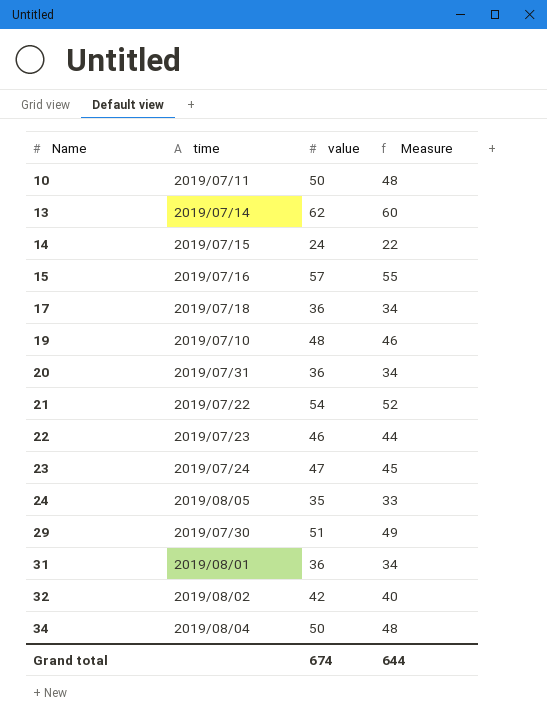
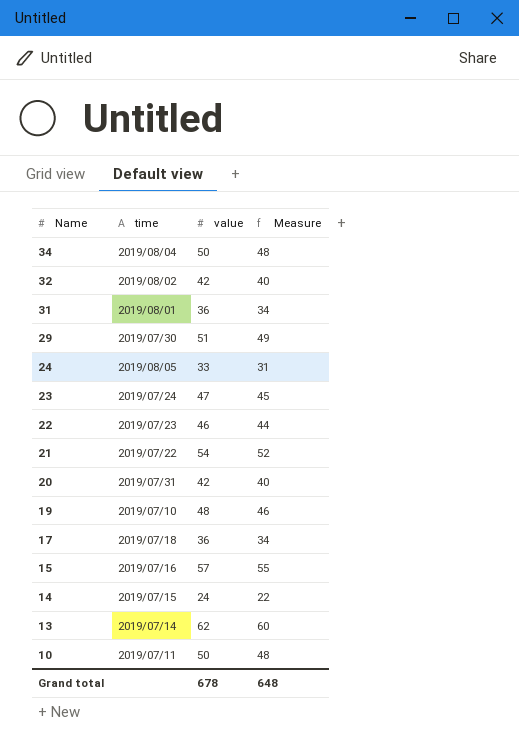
row order: Name ascending -> Name descending
24 | value: 35 -> 33
24 | Measure: 33 -> 31
20 | value: 36 -> 42
20 | Measure: 34 -> 40
Grand total | value: 674 -> 678
Grand total | Measure: 644 -> 648

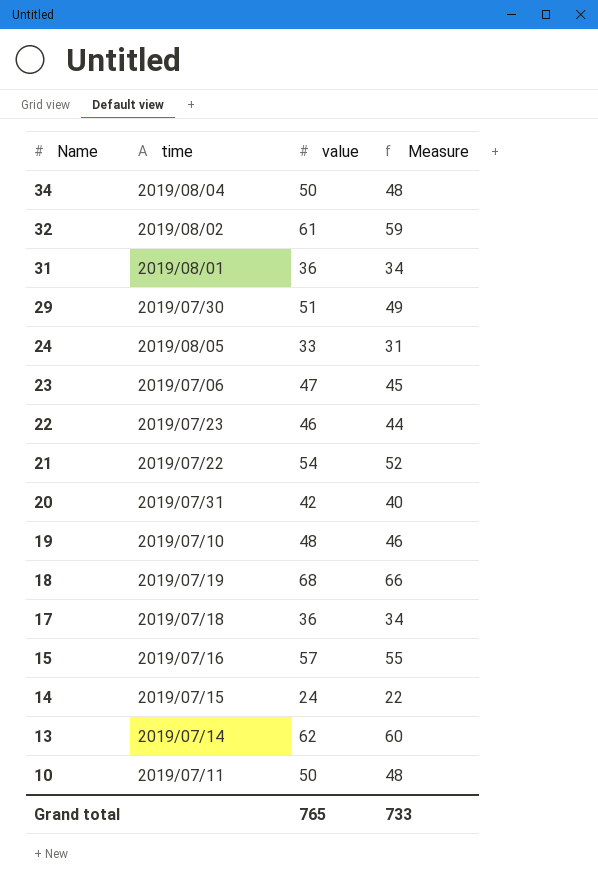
32 | value: 42 -> 61
32 | Measure: 40 -> 59
23 | time: 2019/07/24 -> 2019/07/06
row 18: none -> 2019/07/19 | 68 | 66
Grand total | value: 678 -> 765
Grand total | Measure: 648 -> 733

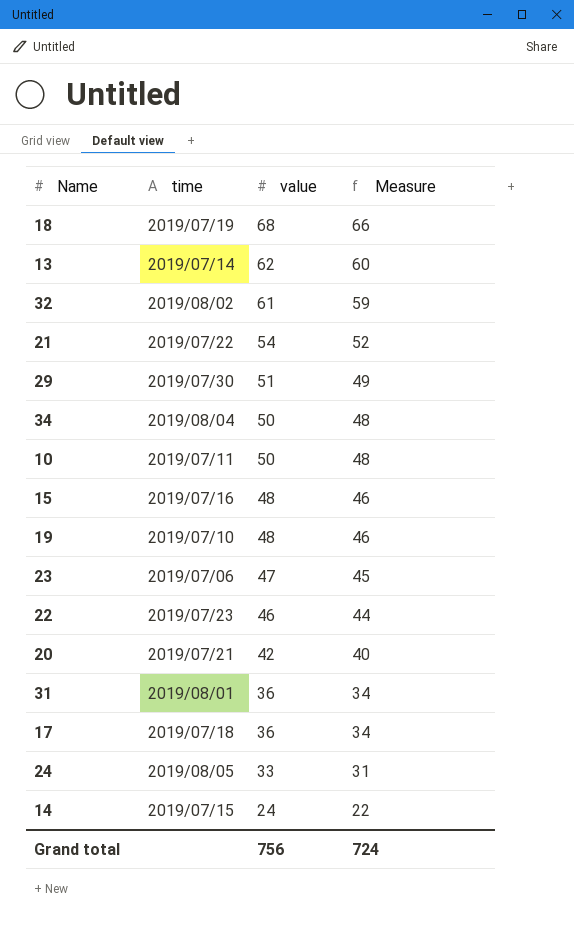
row order: Name descending -> value descending
15 | value: 57 -> 48
15 | Measure: 55 -> 46
20 | time: 2019/07/31 -> 2019/07/21
Grand total | value: 765 -> 756
Grand total | Measure: 733 -> 724

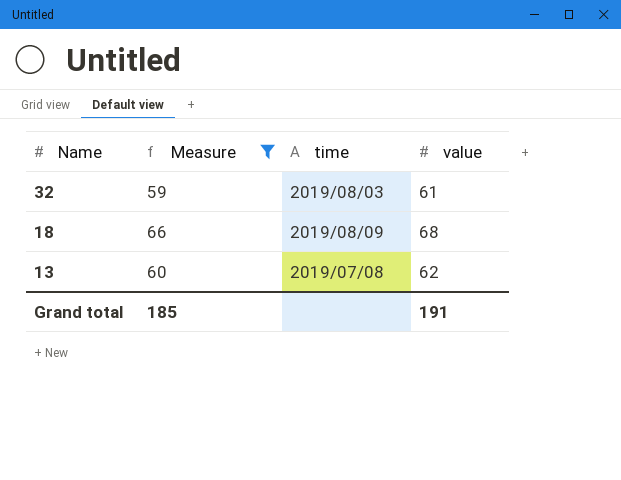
filter: none -> Measure >= 59
row order: value descending -> Name descending
column Measure | position: 4 -> 2
32 | time: 2019/08/02 -> 2019/08/03
18 | time: 2019/07/19 -> 2019/08/09
13 | time: 2019/07/14 -> 2019/07/08
Grand total | Measure: 724 -> 185
Grand total | value: 756 -> 191

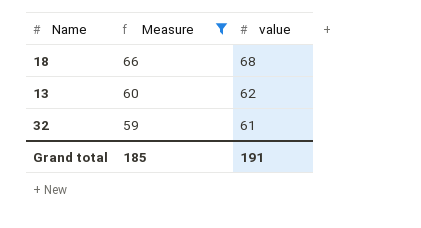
row order: Name descending -> Measure descending
column time | position: 3 -> none

